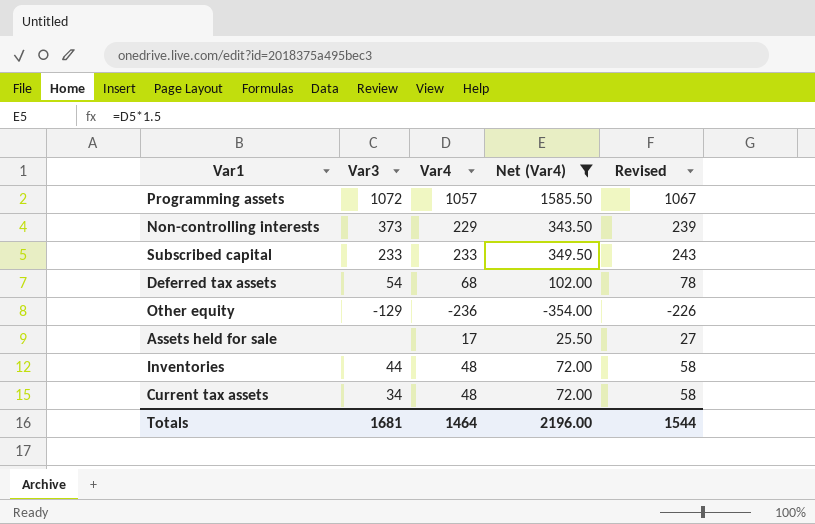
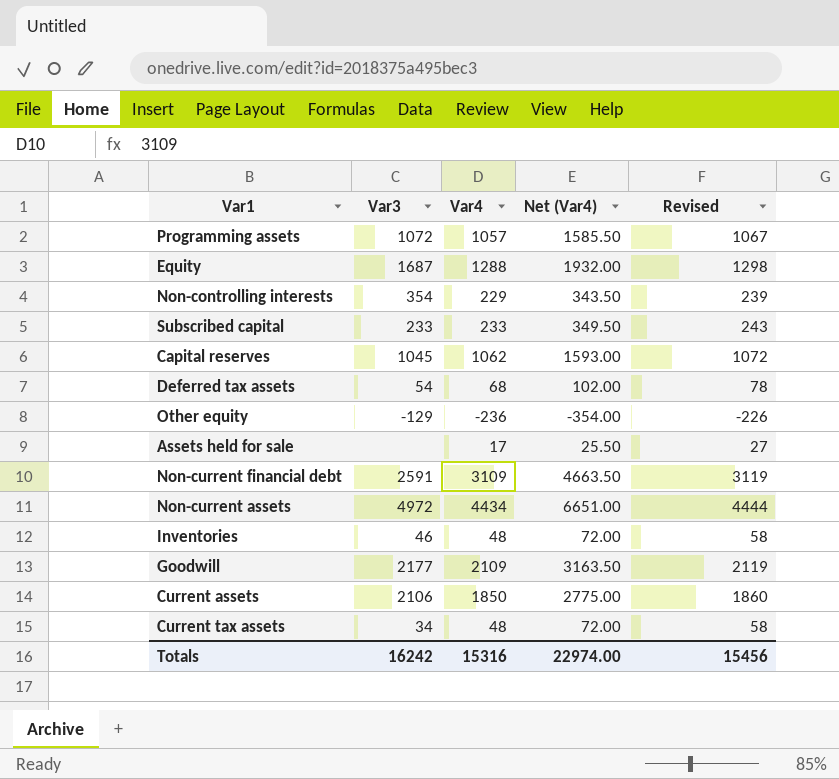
filter: Net (Var4) <= 1585.50 -> none
Non-controlling interests | Var3: 373 -> 354
Inventories | Var3: 44 -> 46
Totals | Var3: 1681 -> 16242
Totals | Var4: 1464 -> 15316
Totals | Net (Var4): 2196.00 -> 22974.00
Totals | Revised: 1544 -> 15456

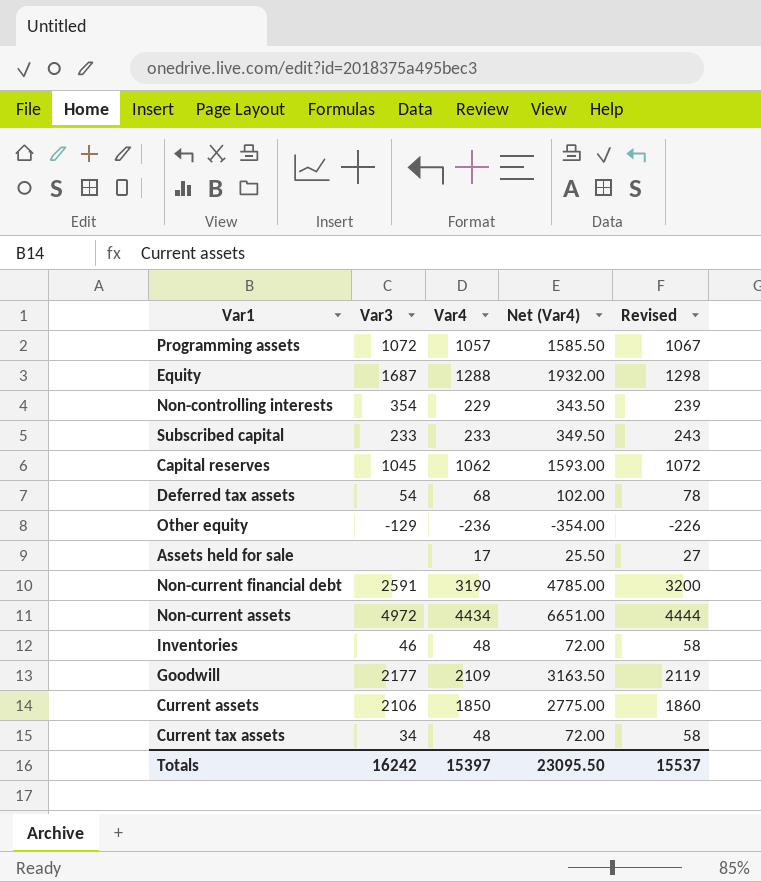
Non-current financial debt | Var4: 3109 -> 3190
Non-current financial debt | Net (Var4): 4663.50 -> 4785.00
Non-current financial debt | Revised: 3119 -> 3200
Totals | Var4: 15316 -> 15397
Totals | Net (Var4): 22974.00 -> 23095.50
Totals | Revised: 15456 -> 15537

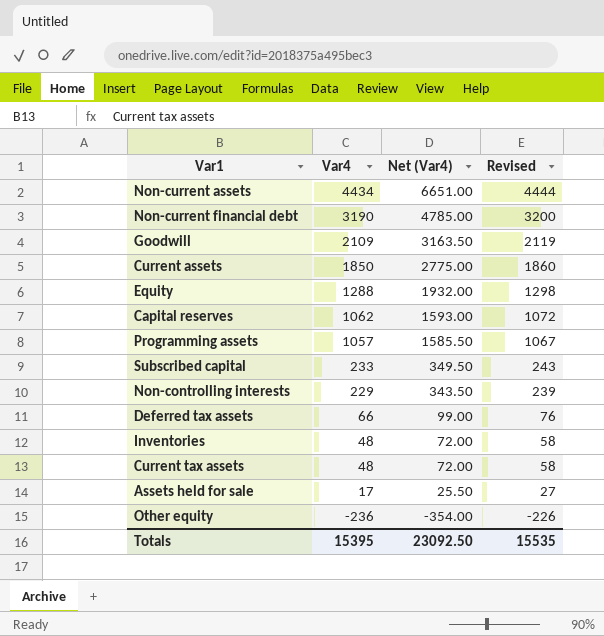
row order: none -> Var4 descending
column Var3 | position: 2 -> none
Deferred tax assets | Var4: 68 -> 66
Deferred tax assets | Net (Var4): 102.00 -> 99.00
Deferred tax assets | Revised: 78 -> 76
Totals | Var4: 15397 -> 15395
Totals | Net (Var4): 23095.50 -> 23092.50
Totals | Revised: 15537 -> 15535

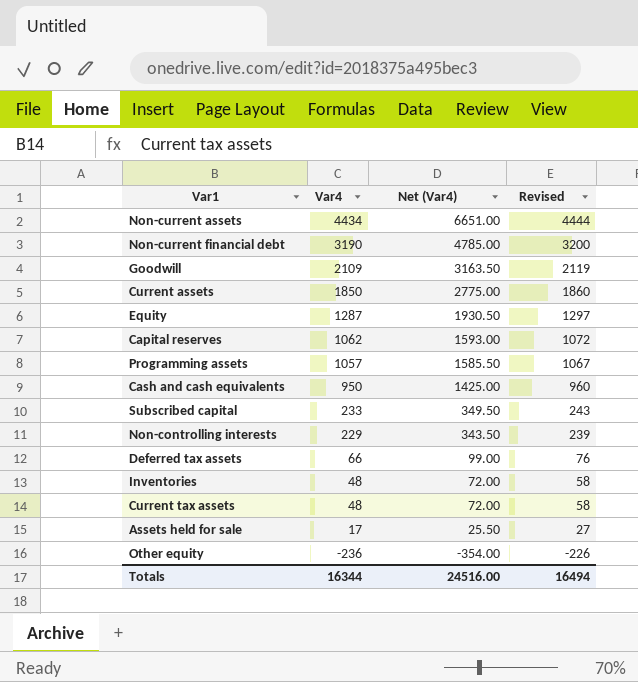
Equity | Var4: 1288 -> 1287
Equity | Net (Var4): 1932.00 -> 1930.50
Equity | Revised: 1298 -> 1297
row Cash and cash equivalents: none -> 950 | 1425.00 | 960
Totals | Var4: 15395 -> 16344
Totals | Net (Var4): 23092.50 -> 24516.00
Totals | Revised: 15535 -> 16494

